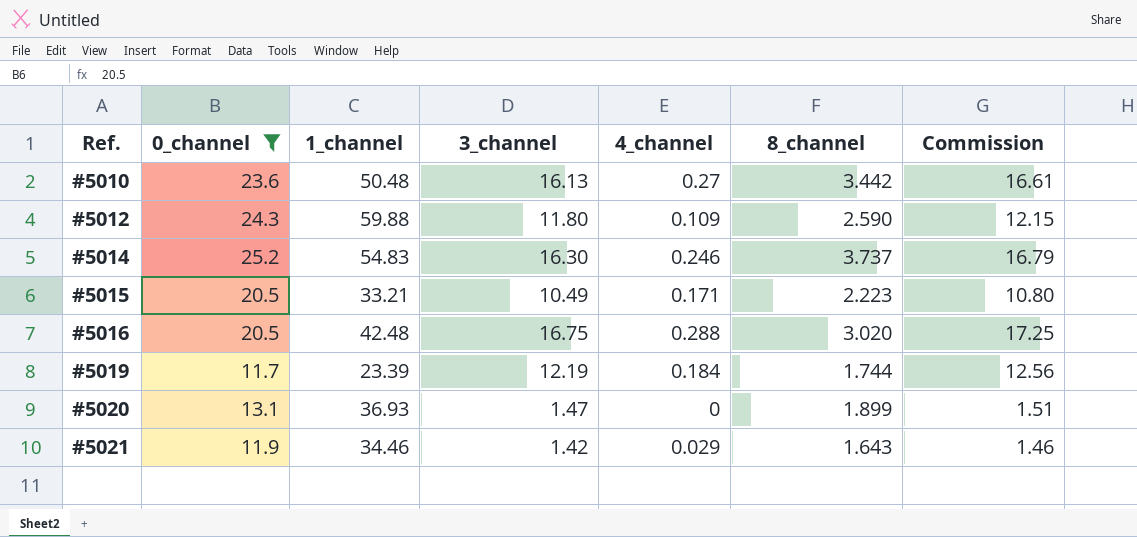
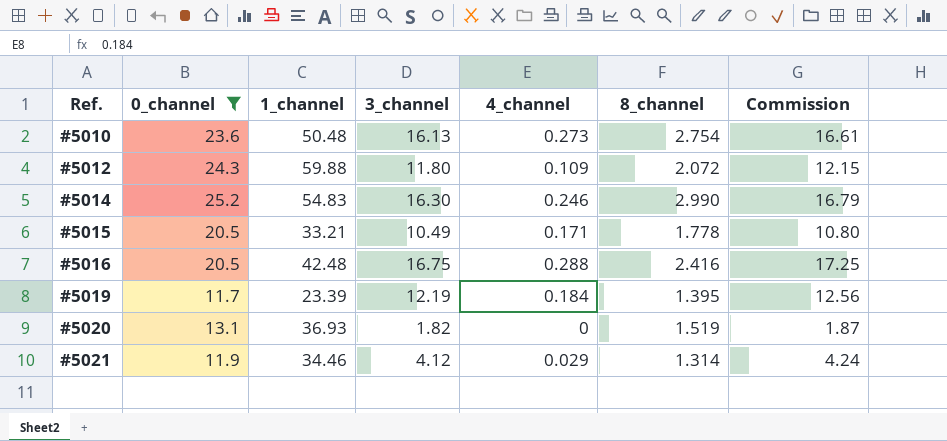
#5010 | 4_channel: 0.27 -> 0.273
#5010 | 8_channel: 3.442 -> 2.754
#5012 | 8_channel: 2.590 -> 2.072
#5014 | 8_channel: 3.737 -> 2.990
#5015 | 8_channel: 2.223 -> 1.778
#5016 | 8_channel: 3.020 -> 2.416
#5019 | 8_channel: 1.744 -> 1.395
#5020 | 3_channel: 1.47 -> 1.82
#5020 | 8_channel: 1.899 -> 1.519
#5020 | Commission: 1.51 -> 1.87
#5021 | 3_channel: 1.42 -> 4.12
#5021 | 8_channel: 1.643 -> 1.314
#5021 | Commission: 1.46 -> 4.24

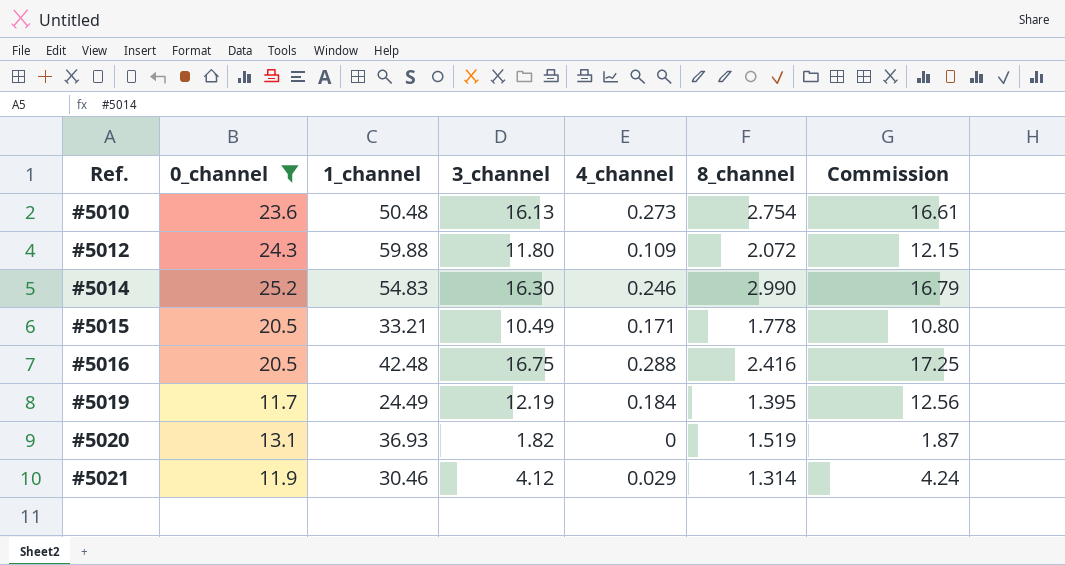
#5019 | 1_channel: 23.39 -> 24.49
#5021 | 1_channel: 34.46 -> 30.46

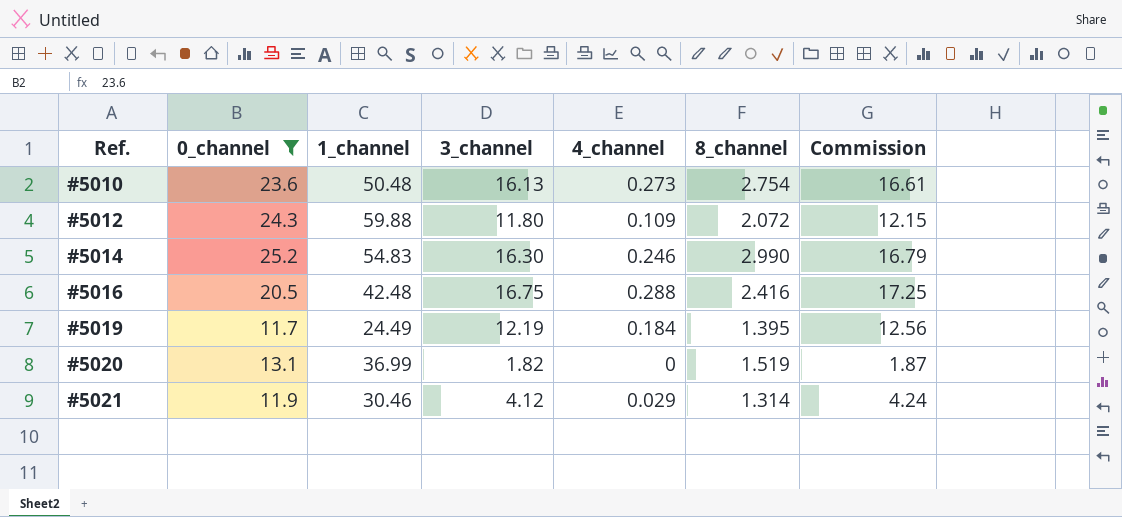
row #5015: 20.5 | 33.21 | 10.49 | 0.171 | 1.778 | 10.80 -> none
#5020 | 1_channel: 36.93 -> 36.99

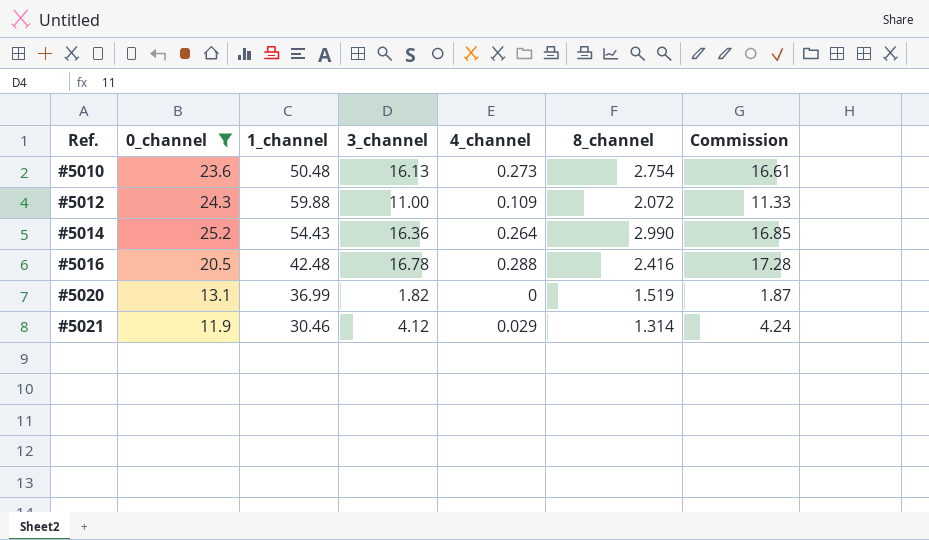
row #5019: 11.7 | 24.49 | 12.19 | 0.184 | 1.395 | 12.56 -> none
#5012 | 3_channel: 11.80 -> 11.00
#5012 | Commission: 12.15 -> 11.33
#5014 | 1_channel: 54.83 -> 54.43
#5014 | 3_channel: 16.30 -> 16.36
#5014 | 4_channel: 0.246 -> 0.264
#5014 | Commission: 16.79 -> 16.85
#5016 | 3_channel: 16.75 -> 16.78
#5016 | Commission: 17.25 -> 17.28

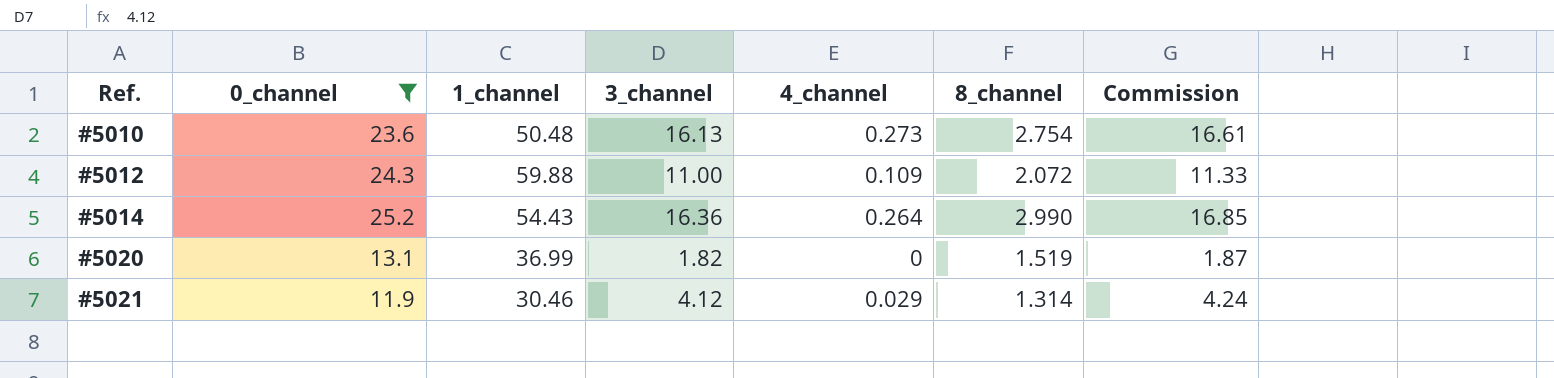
row #5016: 20.5 | 42.48 | 16.78 | 0.288 | 2.416 | 17.28 -> none

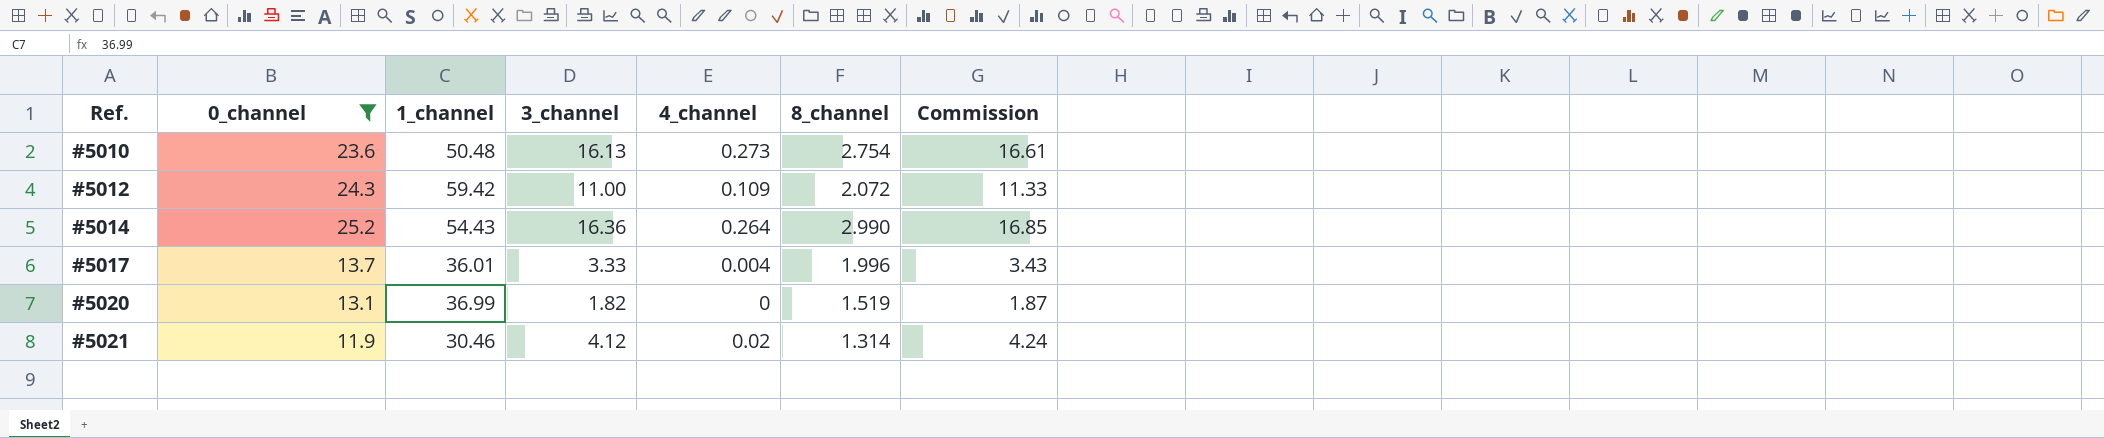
#5012 | 1_channel: 59.88 -> 59.42
row #5017: none -> 13.7 | 36.01 | 3.33 | 0.004 | 1.996 | 3.43
#5021 | 4_channel: 0.029 -> 0.02

